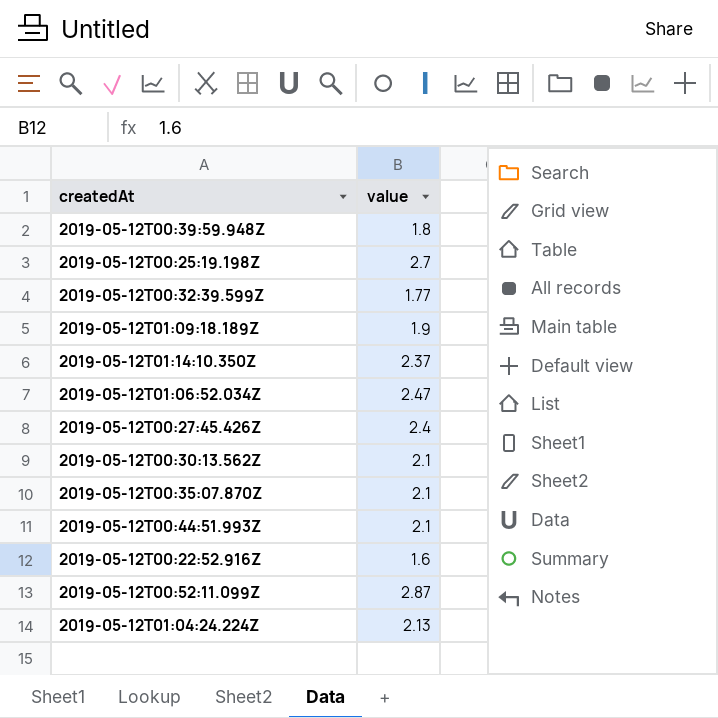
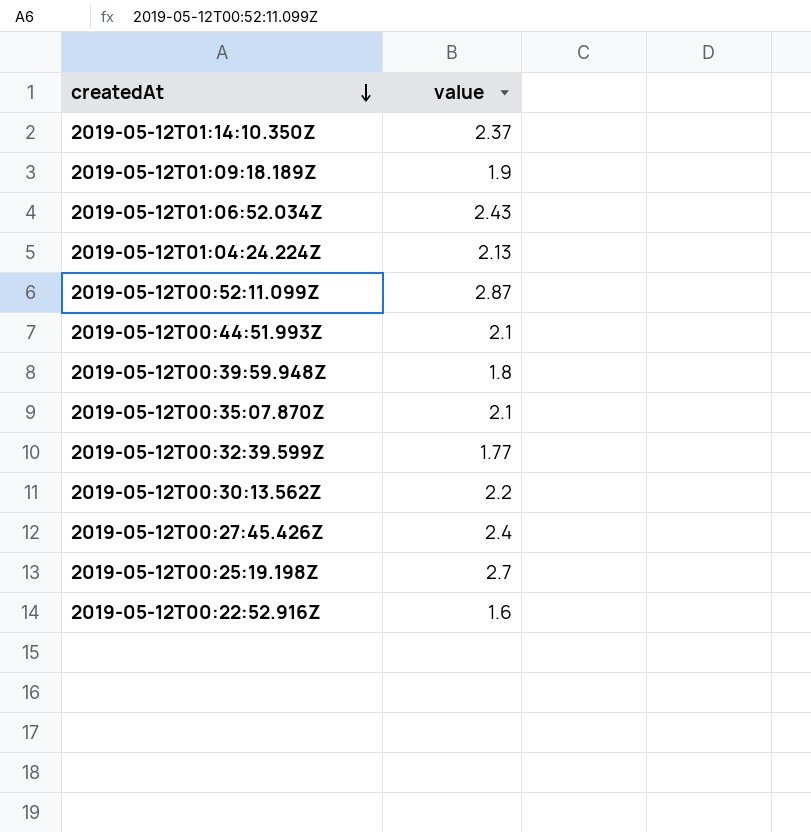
row order: none -> createdAt descending
2019-05-12T01:06:52.034Z | value: 2.47 -> 2.43
2019-05-12T00:30:13.562Z | value: 2.1 -> 2.2

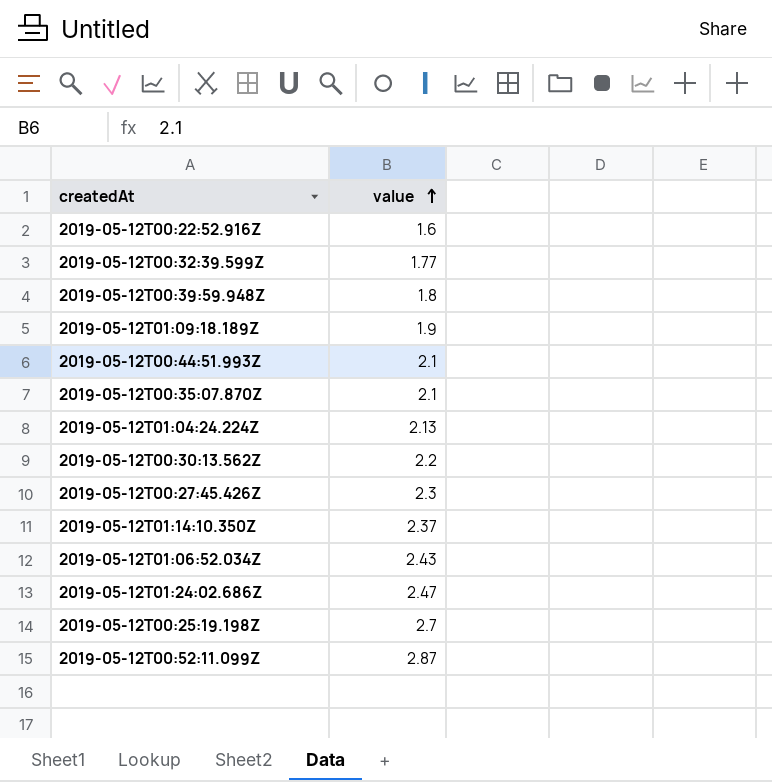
row order: createdAt descending -> value ascending
2019-05-12T00:27:45.426Z | value: 2.4 -> 2.3
row 2019-05-12T01:24:02.686Z: none -> 2.47

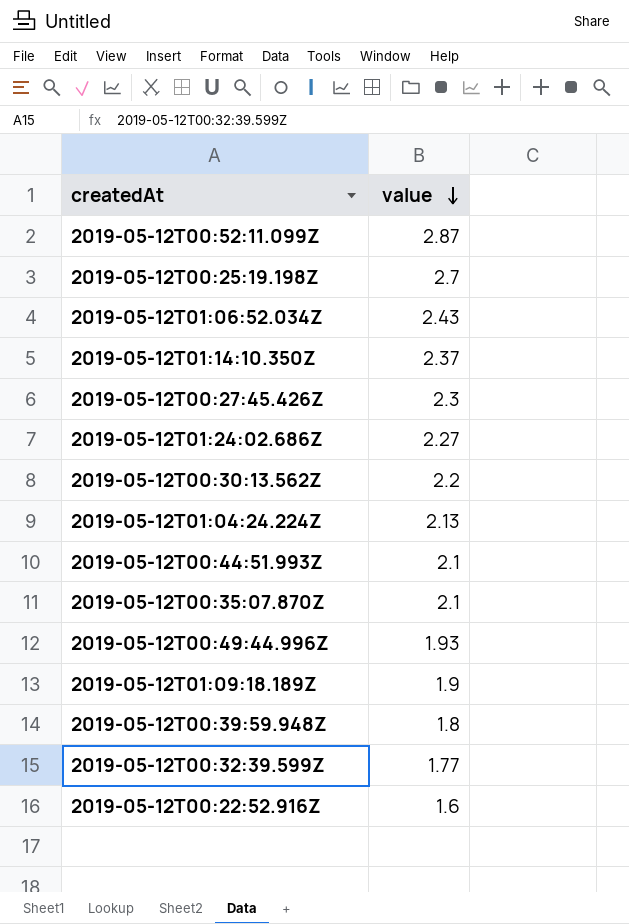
row order: value ascending -> value descending
2019-05-12T01:24:02.686Z | value: 2.47 -> 2.27
row 2019-05-12T00:49:44.996Z: none -> 1.93

